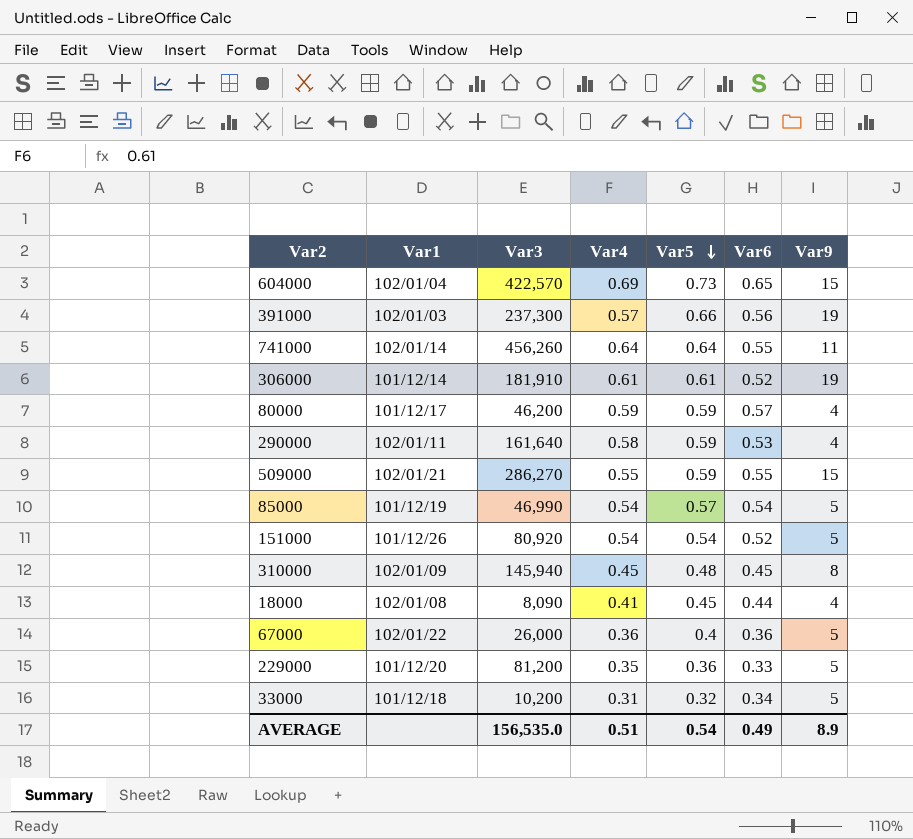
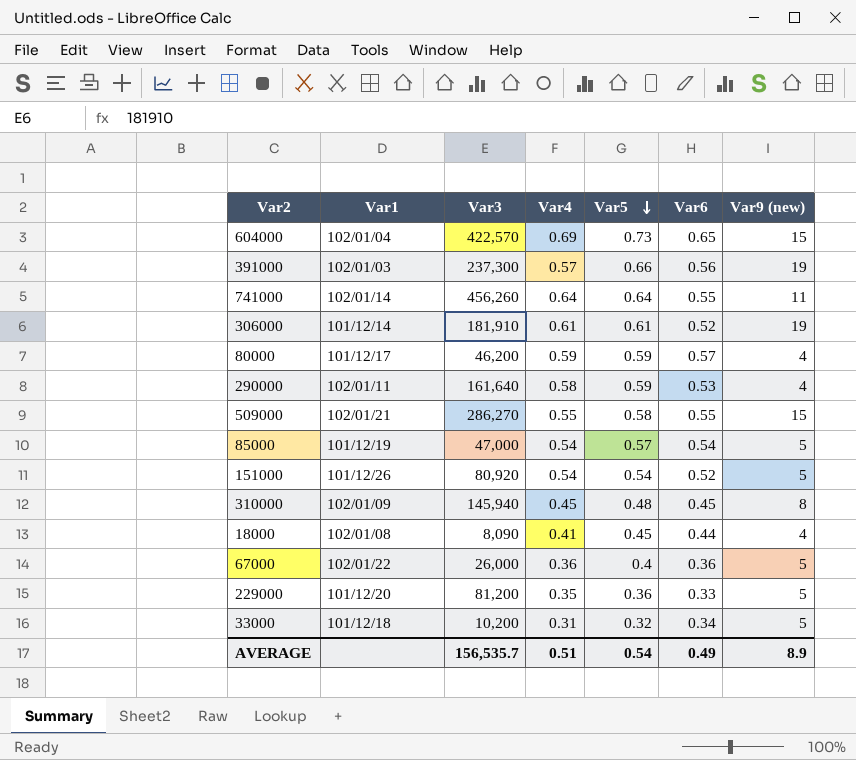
column name: Var9 -> Var9 (new)
509000 | Var5: 0.59 -> 0.58
85000 | Var3: 46,990 -> 47,000
AVERAGE | Var3: 156,535.0 -> 156,535.7

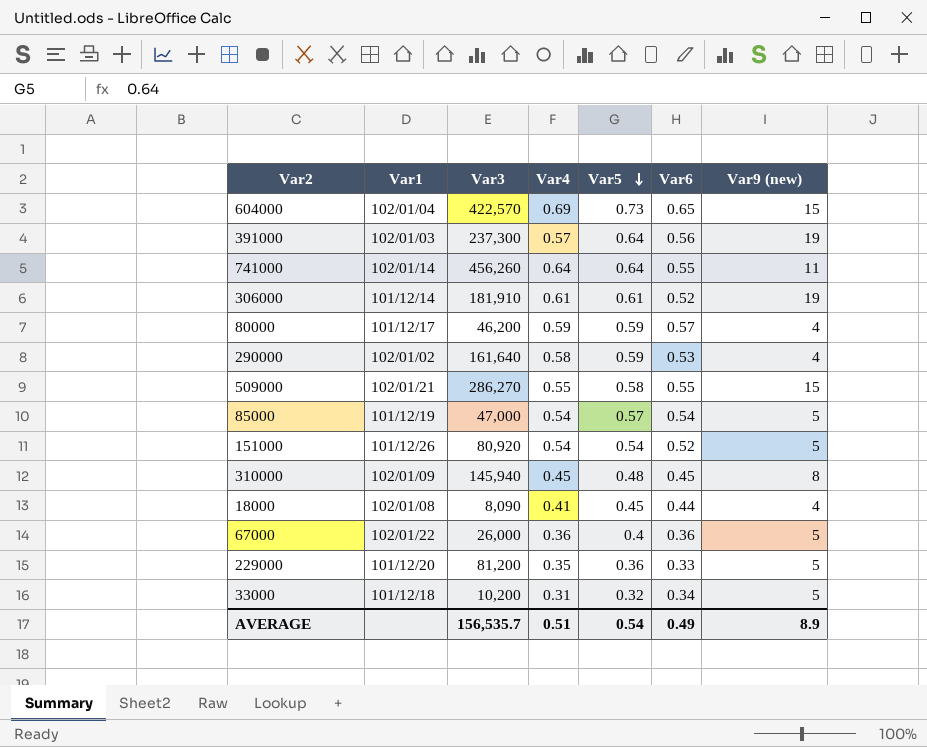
391000 | Var5: 0.66 -> 0.64
290000 | Var1: 102/01/11 -> 102/01/02

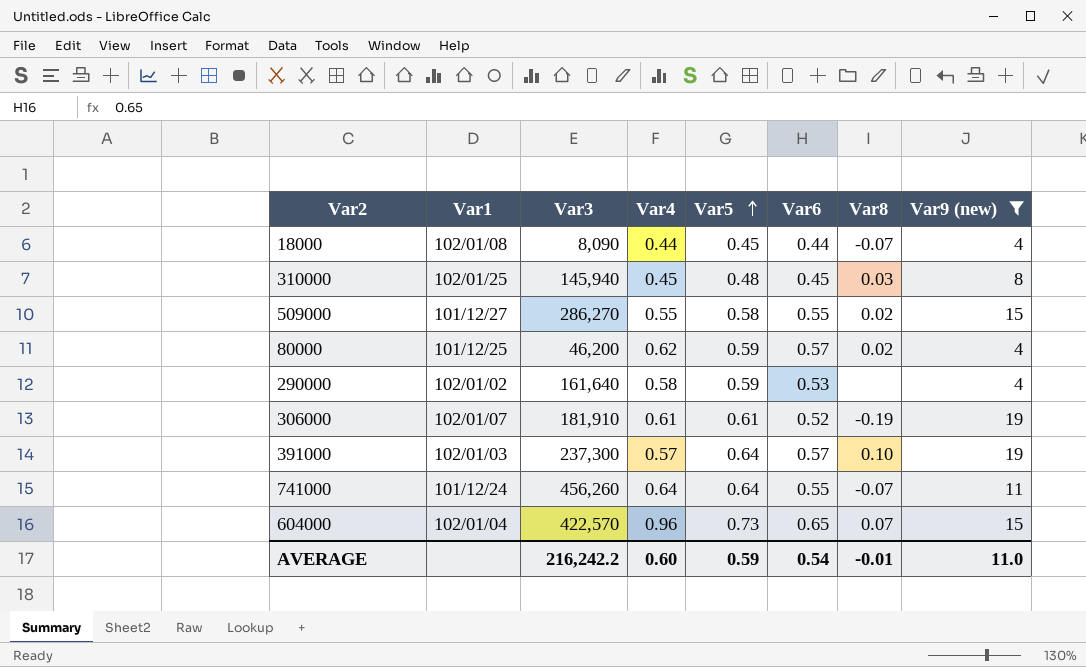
filter: none -> Var9 (new) != 5
row order: Var5 descending -> Var5 ascending
column Var8 | position: none -> 7
18000 | Var4: 0.41 -> 0.44
310000 | Var1: 102/01/09 -> 102/01/25
509000 | Var1: 102/01/21 -> 101/12/27
80000 | Var1: 101/12/17 -> 101/12/25
80000 | Var4: 0.59 -> 0.62
306000 | Var1: 101/12/14 -> 102/01/07
391000 | Var6: 0.56 -> 0.57
741000 | Var1: 102/01/14 -> 101/12/24
604000 | Var4: 0.69 -> 0.96
AVERAGE | Var3: 156,535.7 -> 216,242.2
AVERAGE | Var4: 0.51 -> 0.60
AVERAGE | Var5: 0.54 -> 0.59
AVERAGE | Var6: 0.49 -> 0.54
AVERAGE | Var9 (new): 8.9 -> 11.0

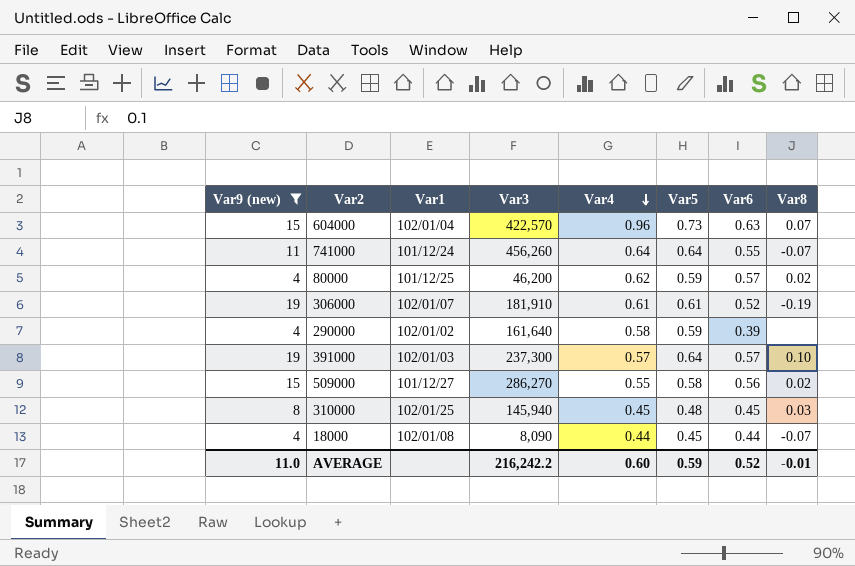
row order: Var5 ascending -> Var4 descending
column Var9 (new) | position: 8 -> 1
604000 | Var6: 0.65 -> 0.63
290000 | Var6: 0.53 -> 0.39
509000 | Var6: 0.55 -> 0.56
AVERAGE | Var6: 0.54 -> 0.52

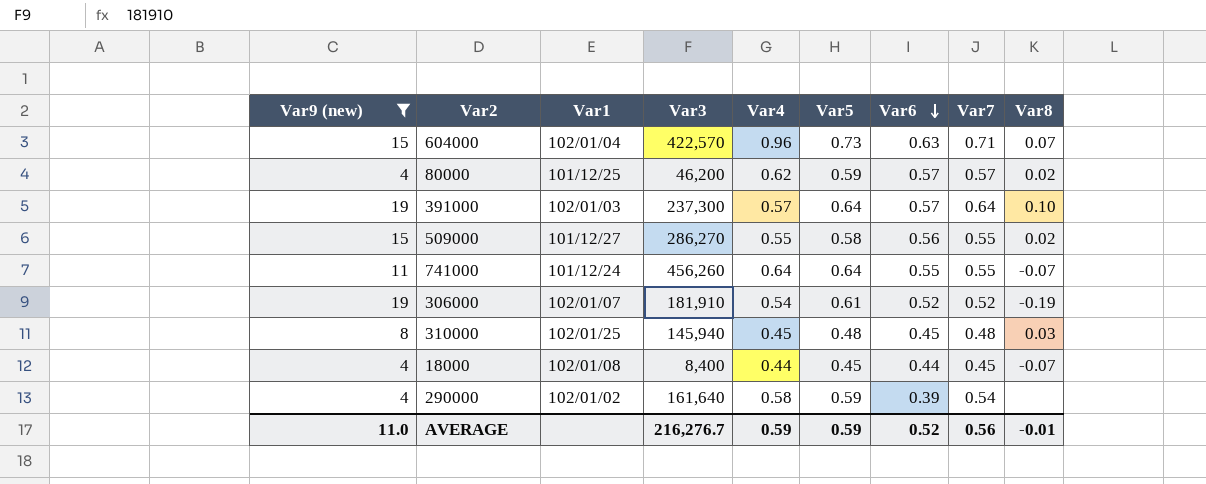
row order: Var4 descending -> Var6 descending
column Var7 | position: none -> 8
306000 | Var4: 0.61 -> 0.54
18000 | Var3: 8,090 -> 8,400
AVERAGE | Var3: 216,242.2 -> 216,276.7
AVERAGE | Var4: 0.60 -> 0.59

